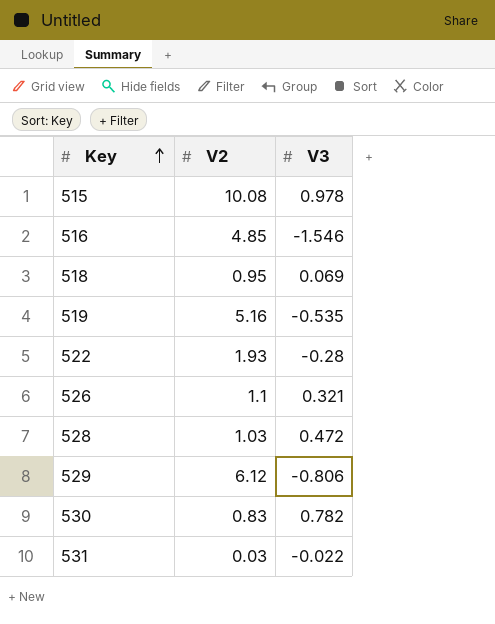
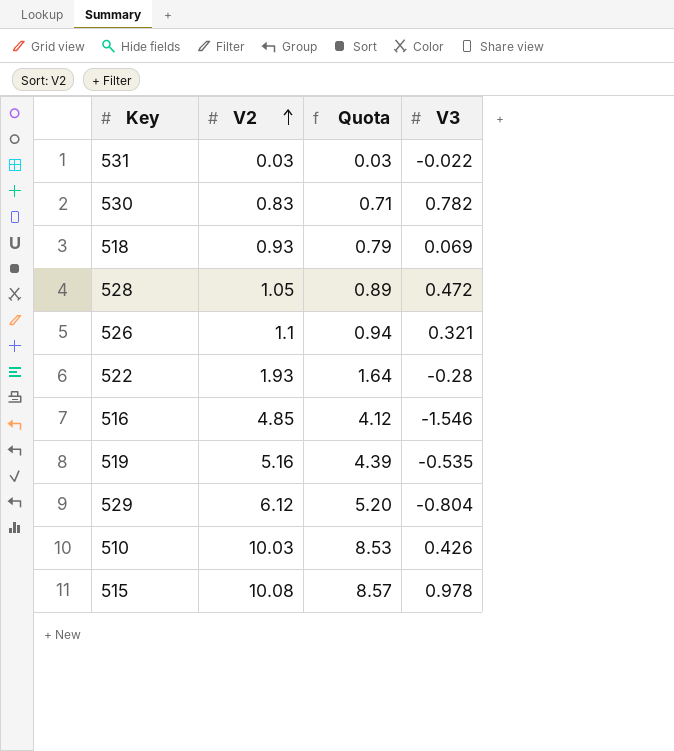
row order: Key ascending -> V2 ascending
column Quota | formula: none -> [V2] * 0.85
518 | V2: 0.95 -> 0.93
528 | V2: 1.03 -> 1.05
529 | V3: -0.806 -> -0.804
row 510: none -> 10.03 | 8.53 | 0.426

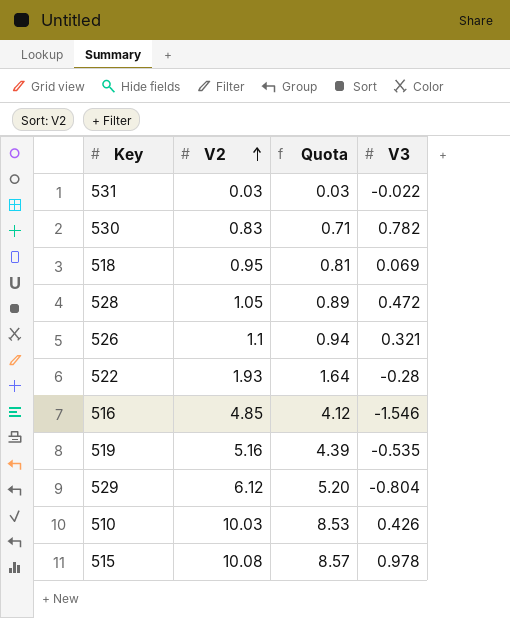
518 | V2: 0.93 -> 0.95
518 | Quota: 0.79 -> 0.81

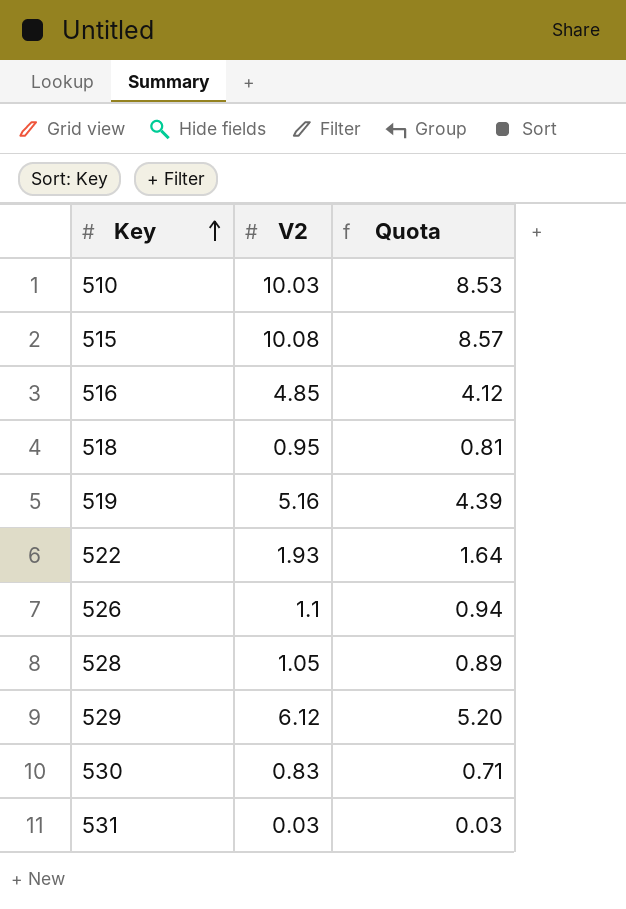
row order: V2 ascending -> Key ascending
column V3 | position: 4 -> none

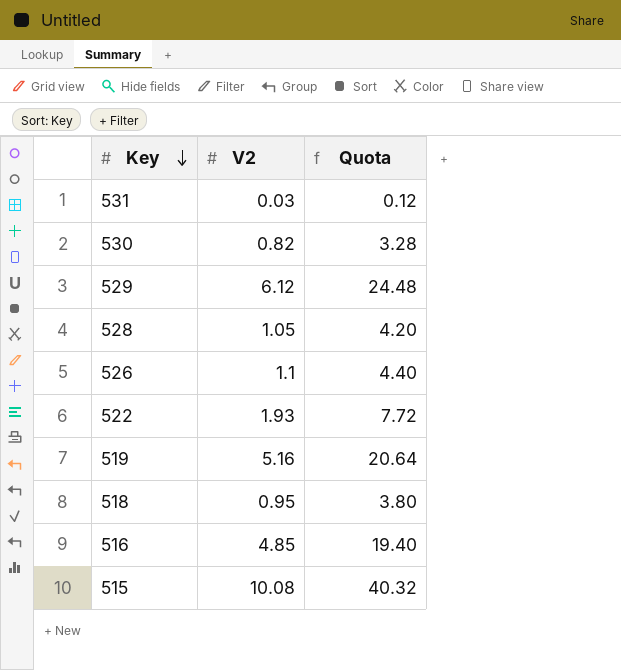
row order: Key ascending -> Key descending
column Quota | formula: [V2] * 0.85 -> [V2] * 4
row 510: 10.03 | 8.53 -> none
530 | V2: 0.83 -> 0.82

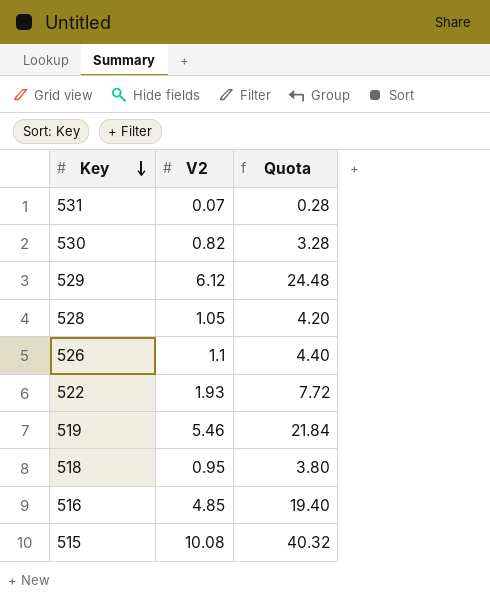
531 | V2: 0.03 -> 0.07
531 | Quota: 0.12 -> 0.28
519 | V2: 5.16 -> 5.46
519 | Quota: 20.64 -> 21.84

